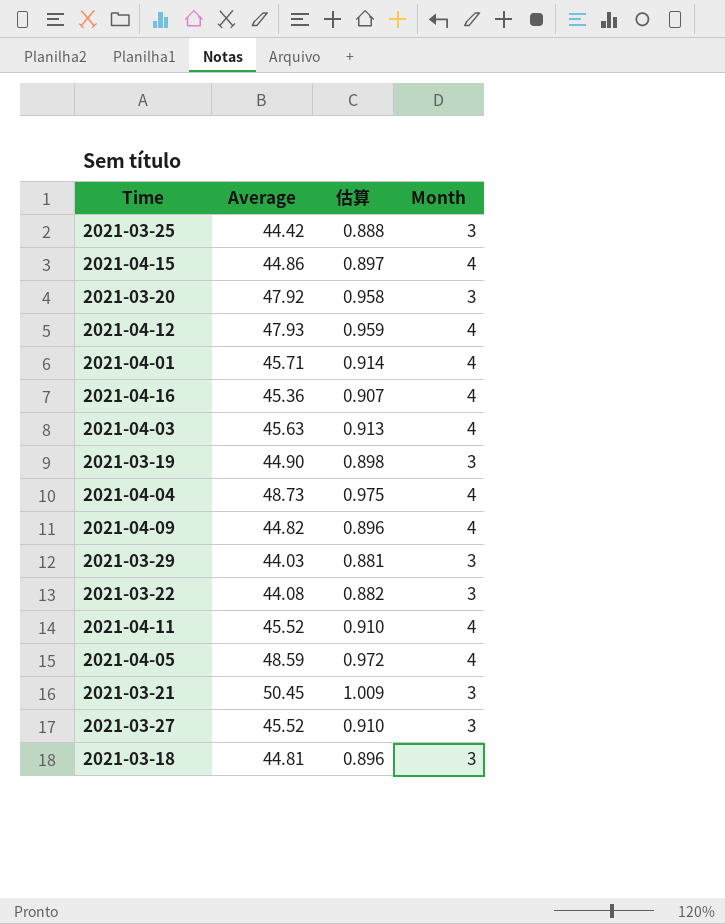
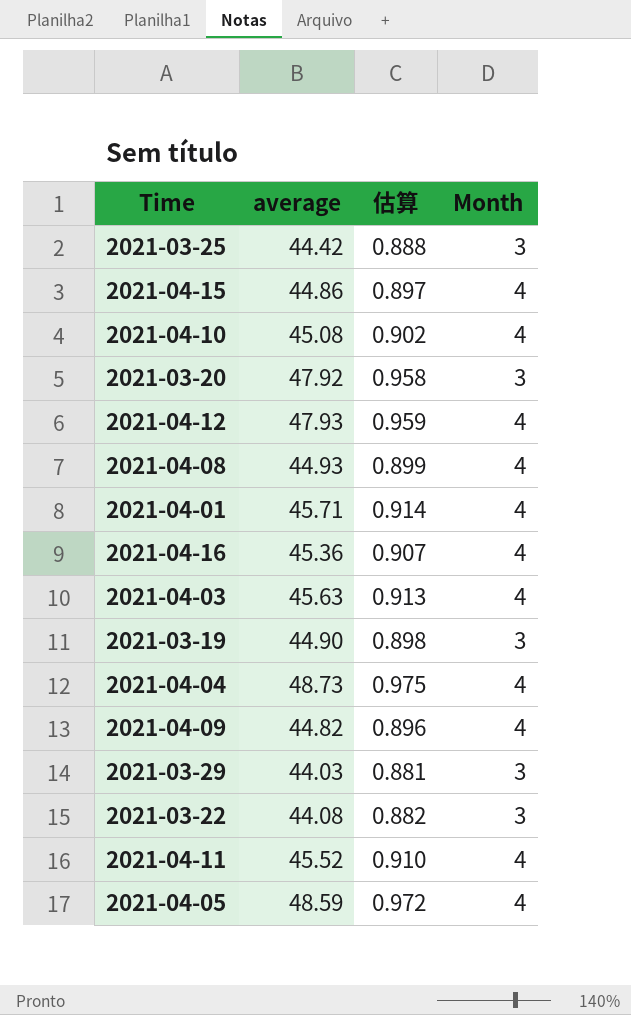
column name: Average -> average
row 2021-03-21: 50.45 | 1.009 | 3 -> none
row 2021-03-27: 45.52 | 0.910 | 3 -> none
row 2021-03-18: 44.81 | 0.896 | 3 -> none
row 2021-04-10: none -> 45.08 | 0.902 | 4
row 2021-04-08: none -> 44.93 | 0.899 | 4

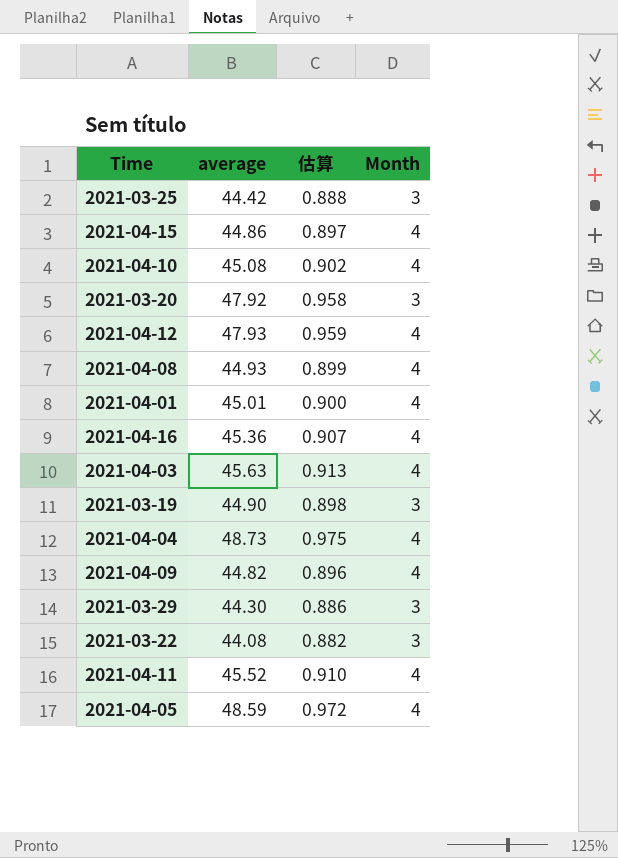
2021-04-01 | average: 45.71 -> 45.01
2021-04-01 | 估算: 0.914 -> 0.900
2021-03-29 | average: 44.03 -> 44.30
2021-03-29 | 估算: 0.881 -> 0.886

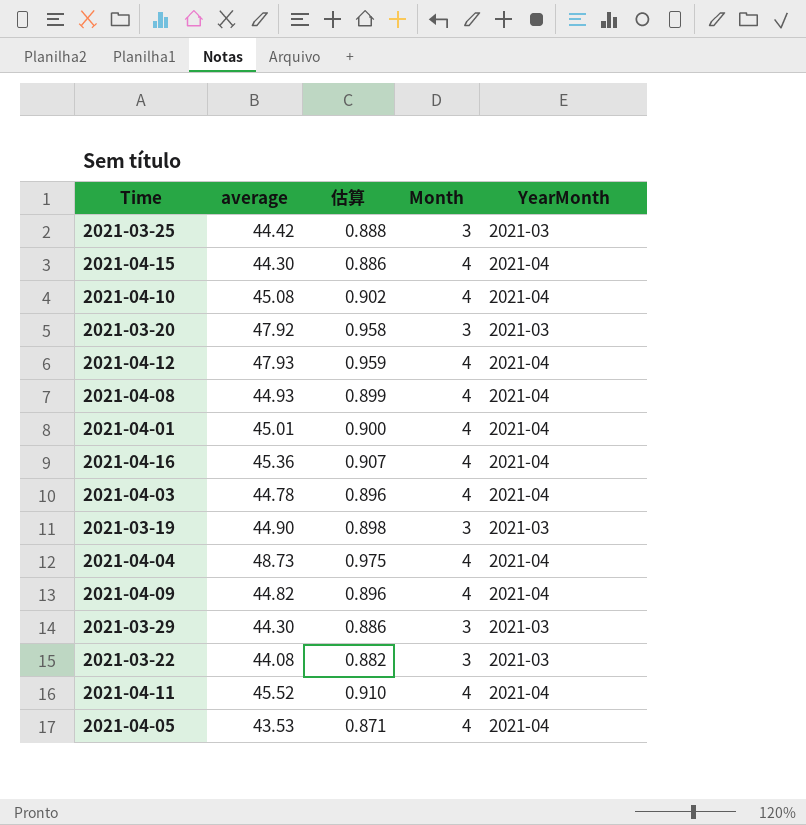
column YearMonth | position: none -> 5
2021-04-15 | average: 44.86 -> 44.30
2021-04-15 | 估算: 0.897 -> 0.886
2021-04-03 | average: 45.63 -> 44.78
2021-04-03 | 估算: 0.913 -> 0.896
2021-04-05 | average: 48.59 -> 43.53
2021-04-05 | 估算: 0.972 -> 0.871

